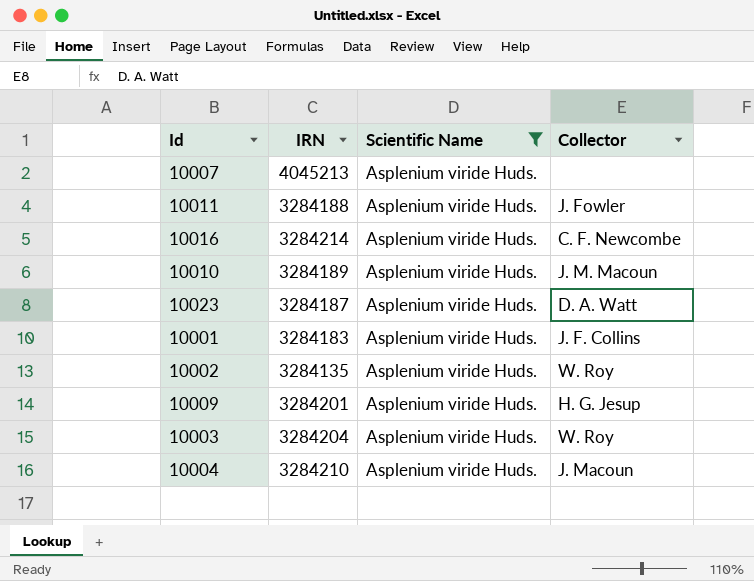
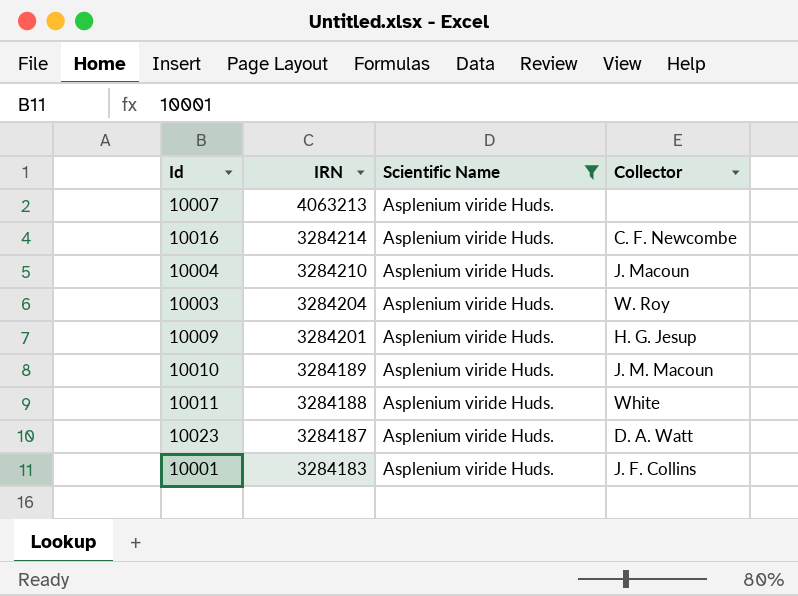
row order: none -> IRN descending
row 10002: 3284135 | Asplenium viride Huds. | W. Roy -> none
10007 | IRN: 4045213 -> 4063213
10011 | Collector: J. Fowler -> White

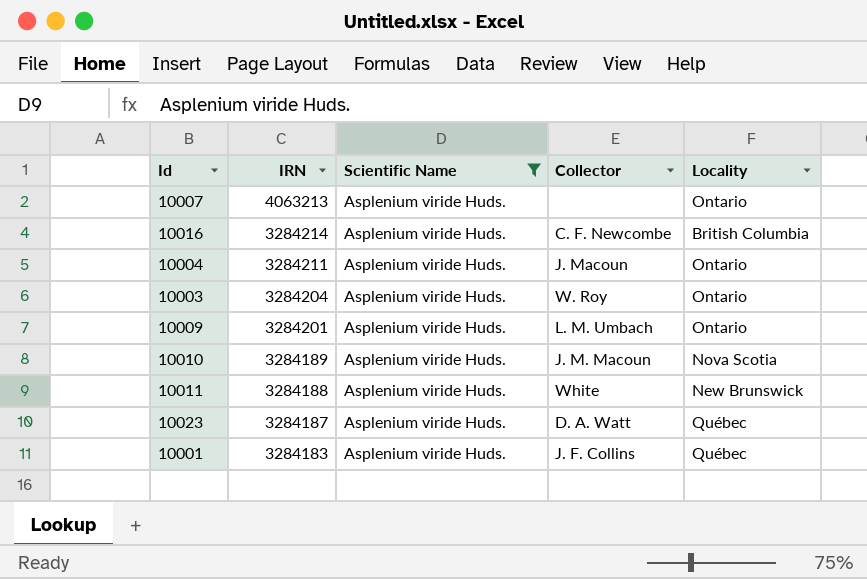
column Locality | position: none -> 5
10004 | IRN: 3284210 -> 3284211
10009 | Collector: H. G. Jesup -> L. M. Umbach

